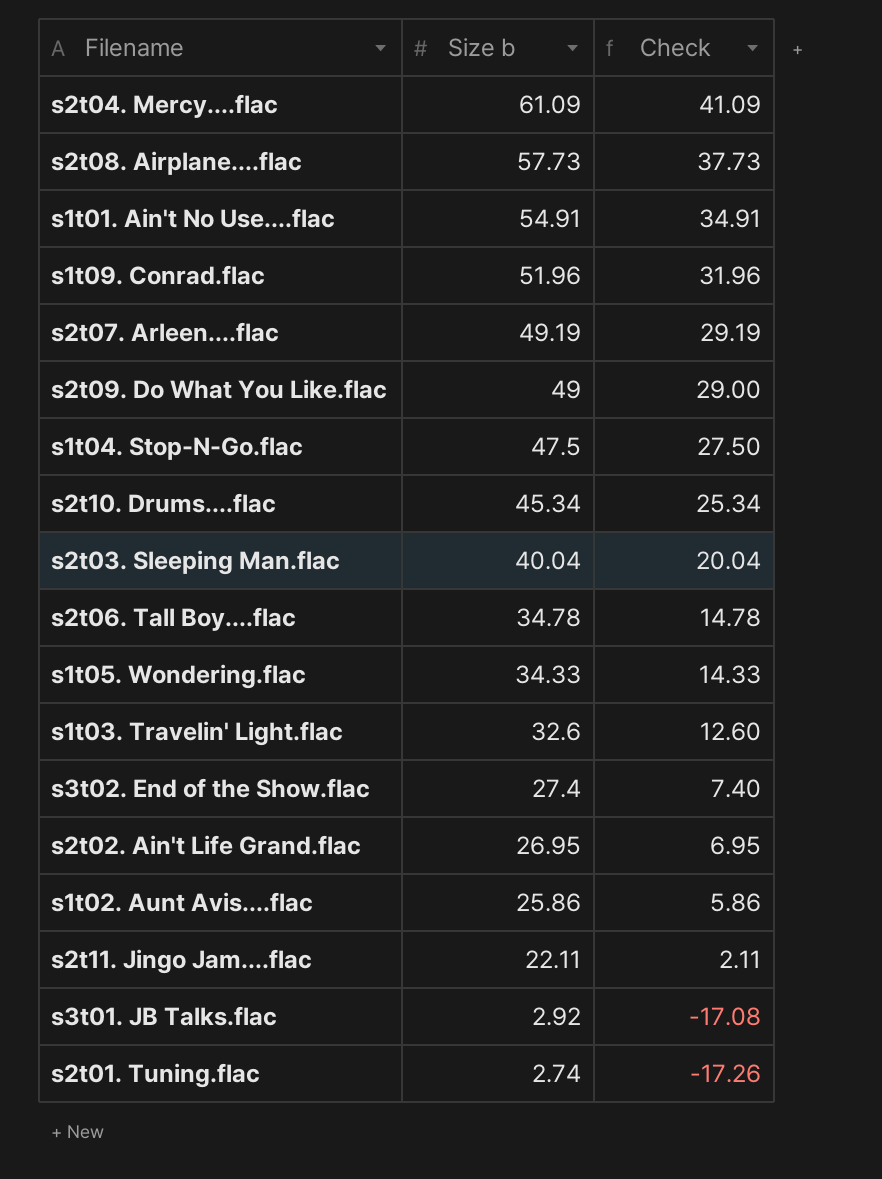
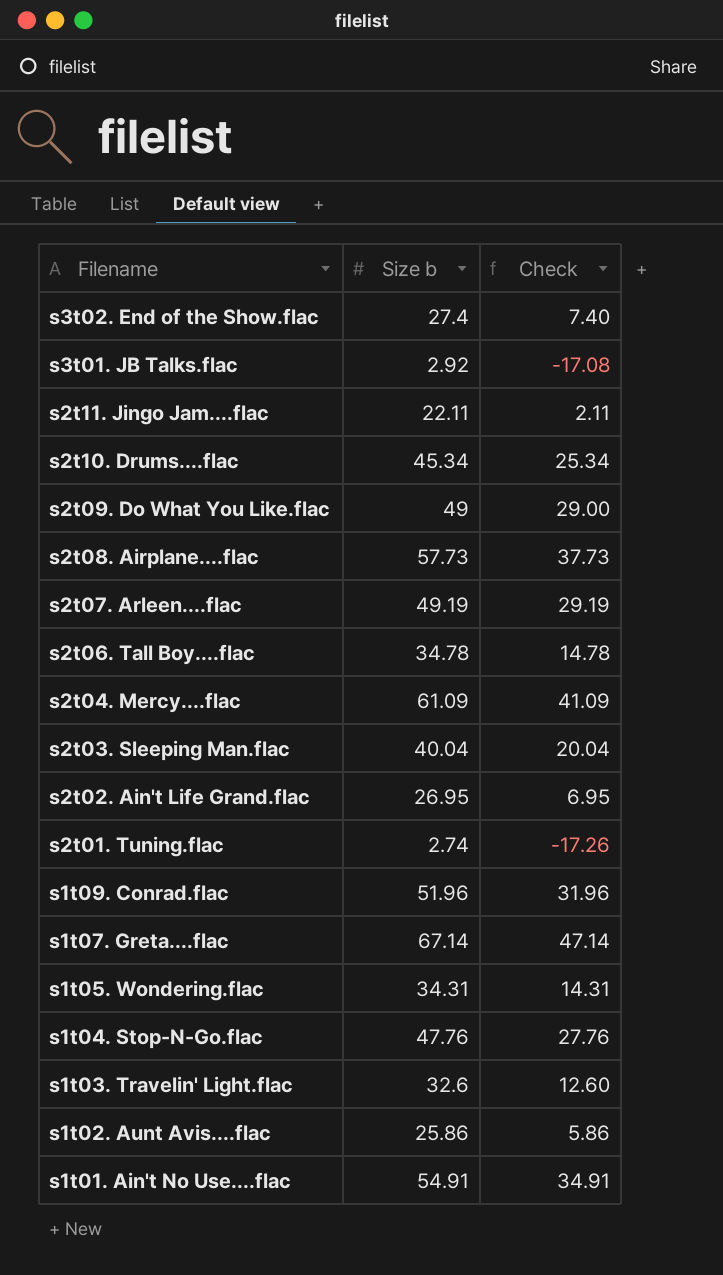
row order: Size b descending -> Filename descending
row s1t07. Greta....flac: none -> 67.14 | 47.14
s1t05. Wondering.flac | Size b: 34.33 -> 34.31
s1t05. Wondering.flac | Check: 14.33 -> 14.31
s1t04. Stop-N-Go.flac | Size b: 47.5 -> 47.76
s1t04. Stop-N-Go.flac | Check: 27.50 -> 27.76

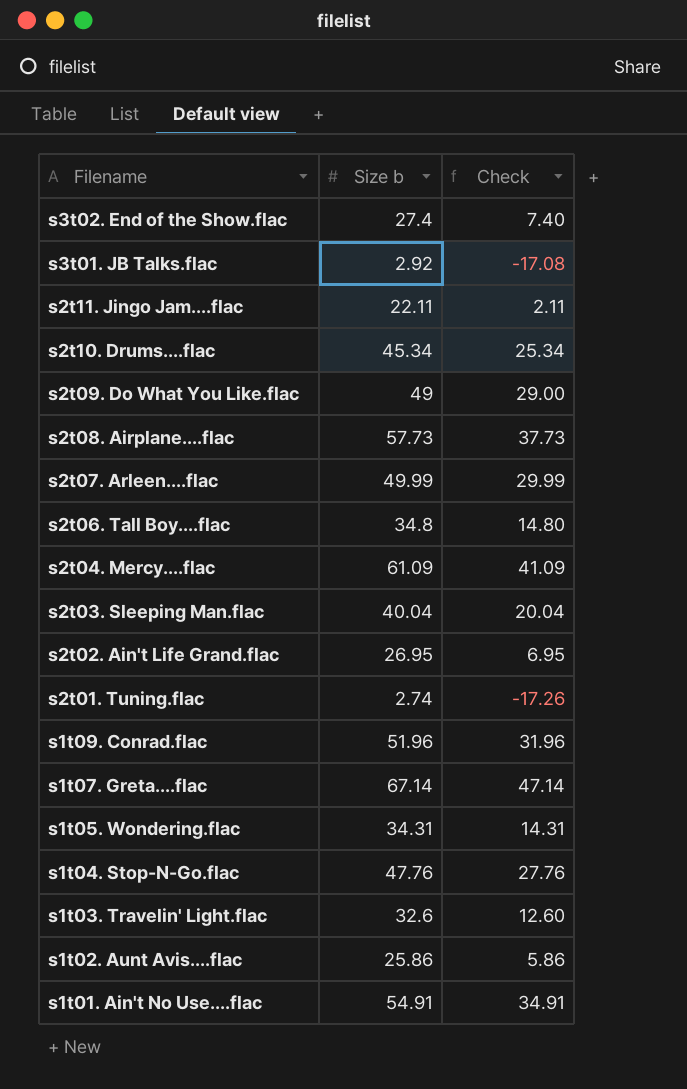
s2t07. Arleen....flac | Size b: 49.19 -> 49.99
s2t07. Arleen....flac | Check: 29.19 -> 29.99
s2t06. Tall Boy....flac | Size b: 34.78 -> 34.8
s2t06. Tall Boy....flac | Check: 14.78 -> 14.80

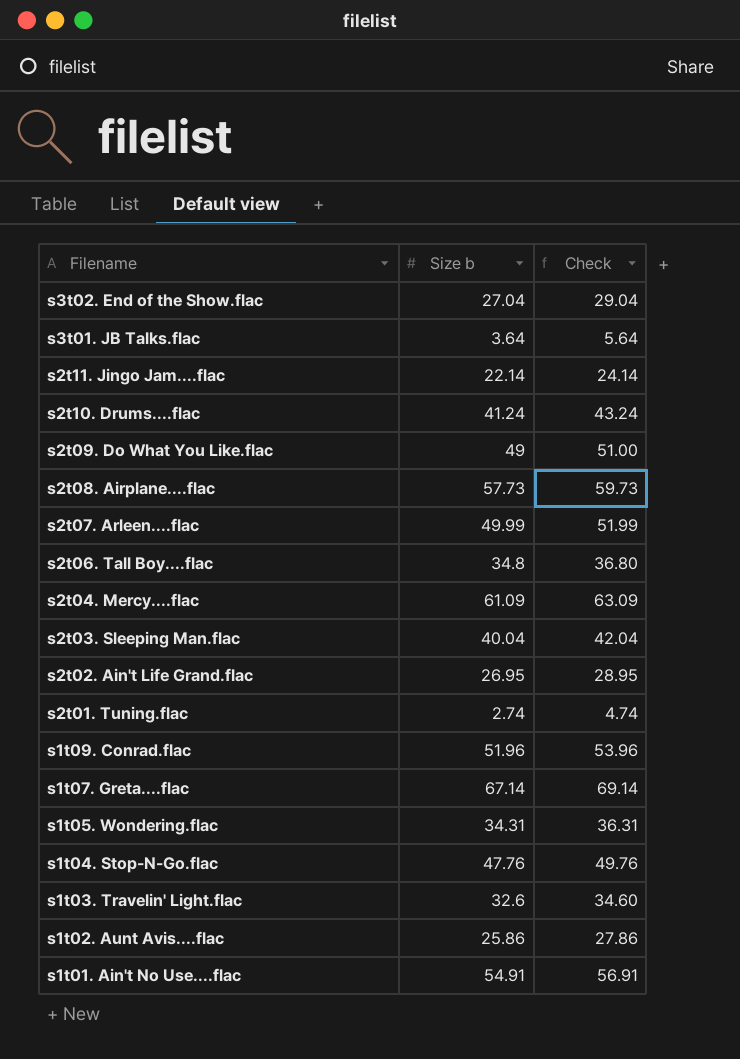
column Check | formula: [Size b] - 20 -> [Size b] + 2
s3t02. End of the Show.flac | Size b: 27.4 -> 27.04
s3t01. JB Talks.flac | Size b: 2.92 -> 3.64
s2t11. Jingo Jam....flac | Size b: 22.11 -> 22.14
s2t10. Drums....flac | Size b: 45.34 -> 41.24

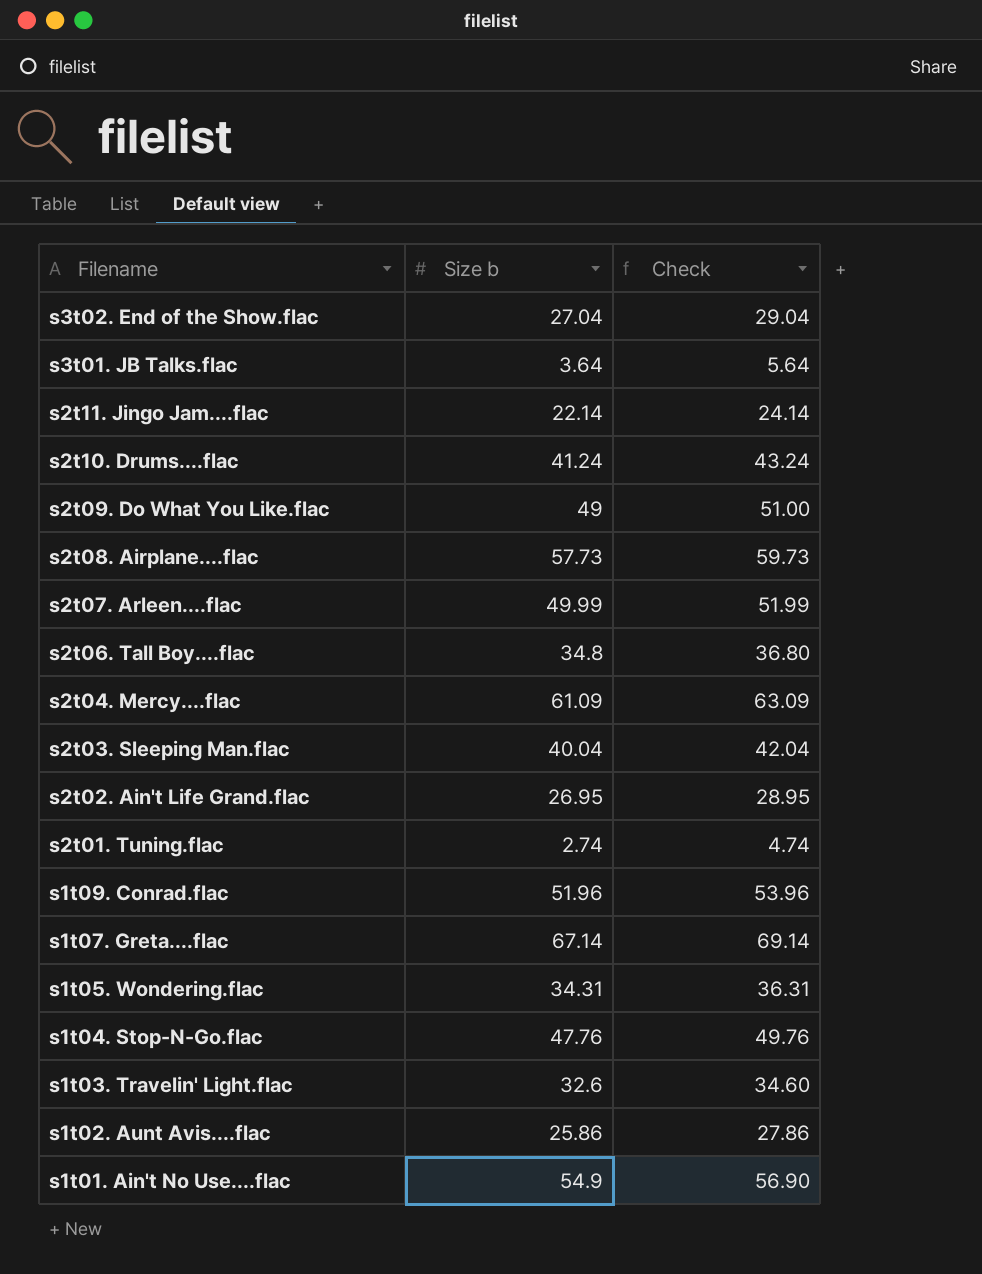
s1t01. Ain't No Use....flac | Size b: 54.91 -> 54.9
s1t01. Ain't No Use....flac | Check: 56.91 -> 56.90

